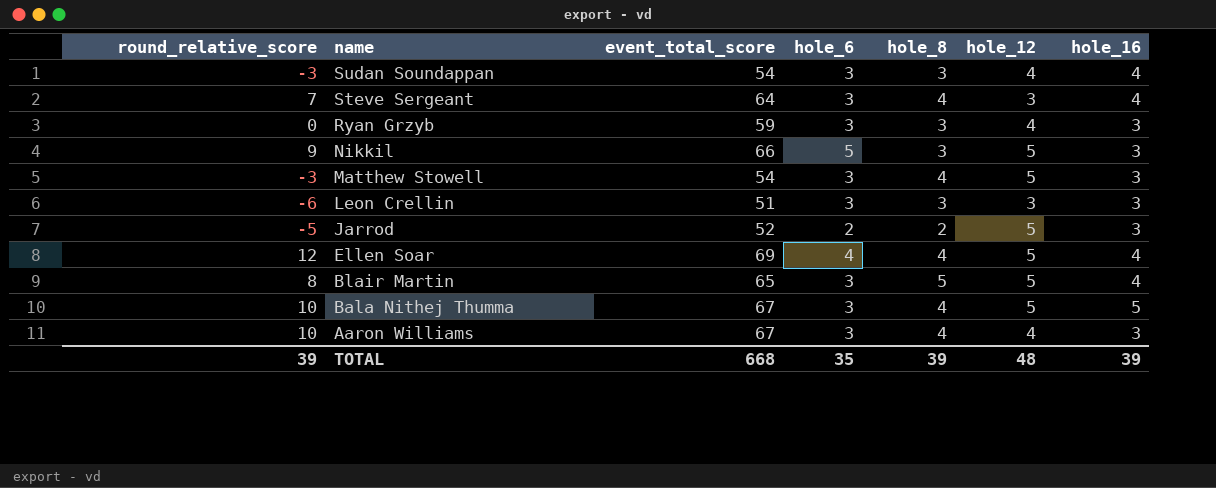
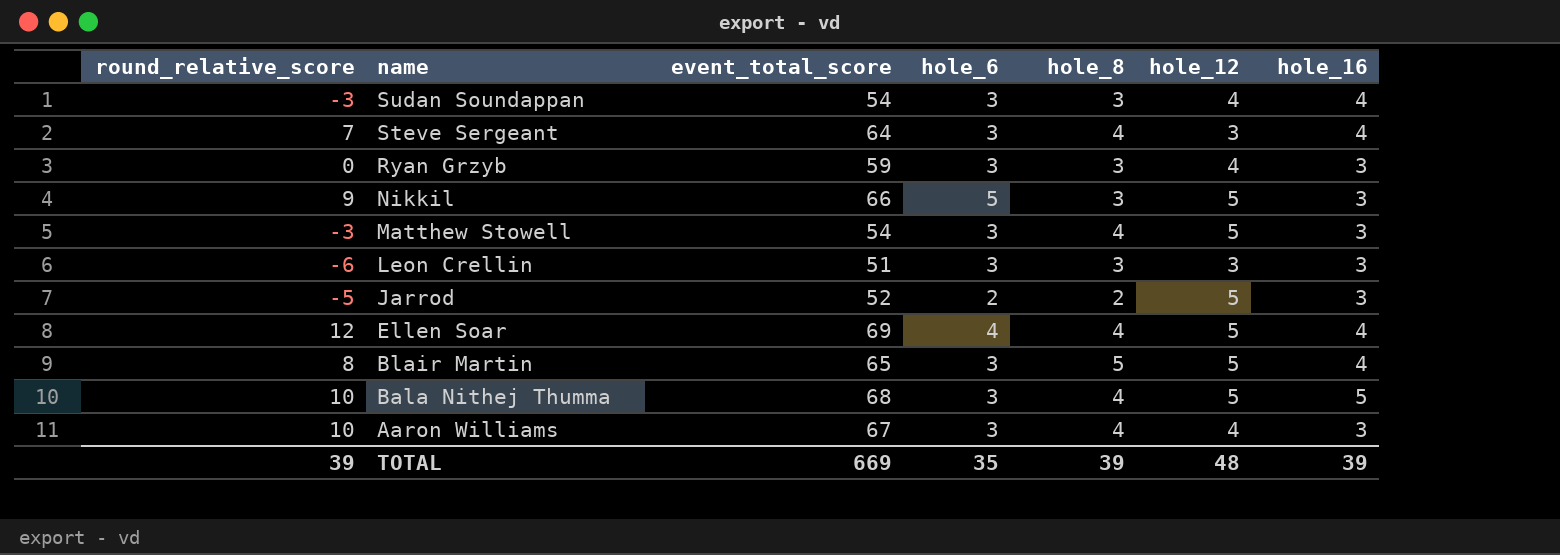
Bala Nithej Thumma | event_total_score: 67 -> 68
TOTAL | event_total_score: 668 -> 669

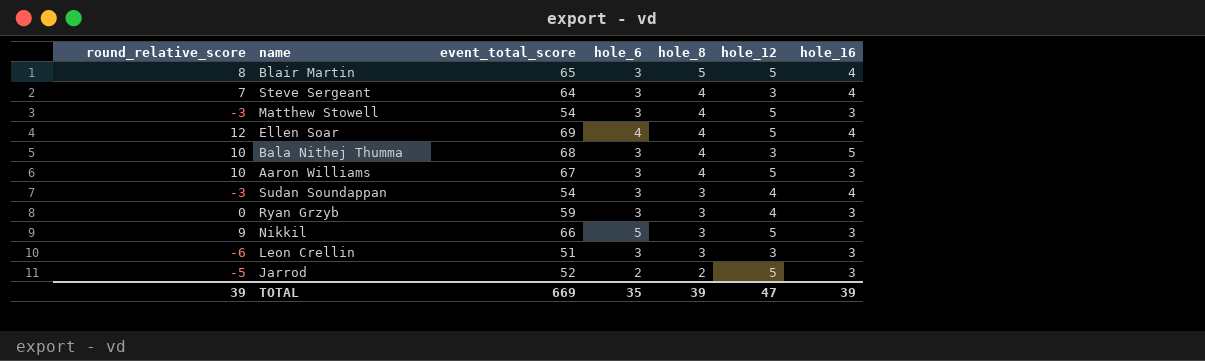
row order: name descending -> hole_8 descending
Bala Nithej Thumma | hole_12: 5 -> 3
Aaron Williams | hole_12: 4 -> 5
TOTAL | hole_12: 48 -> 47

